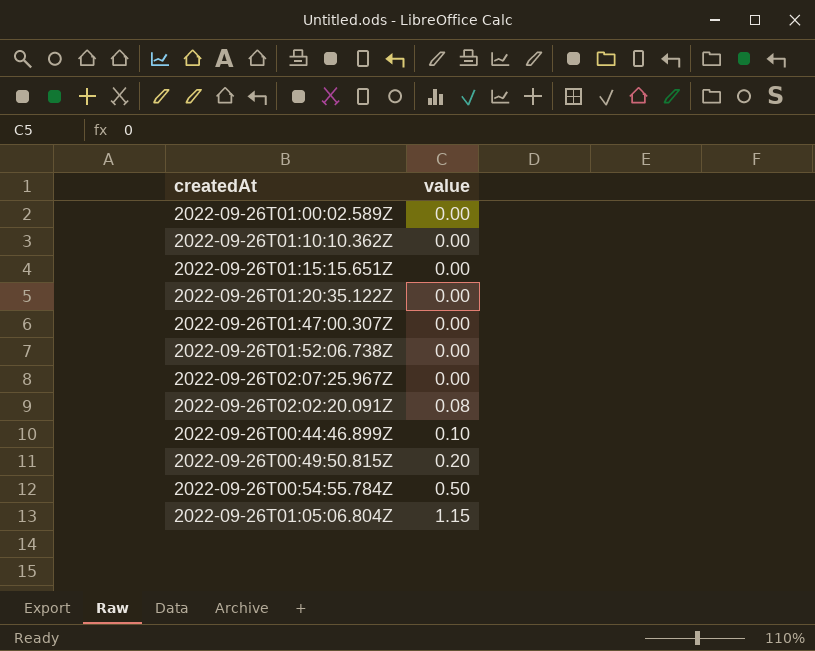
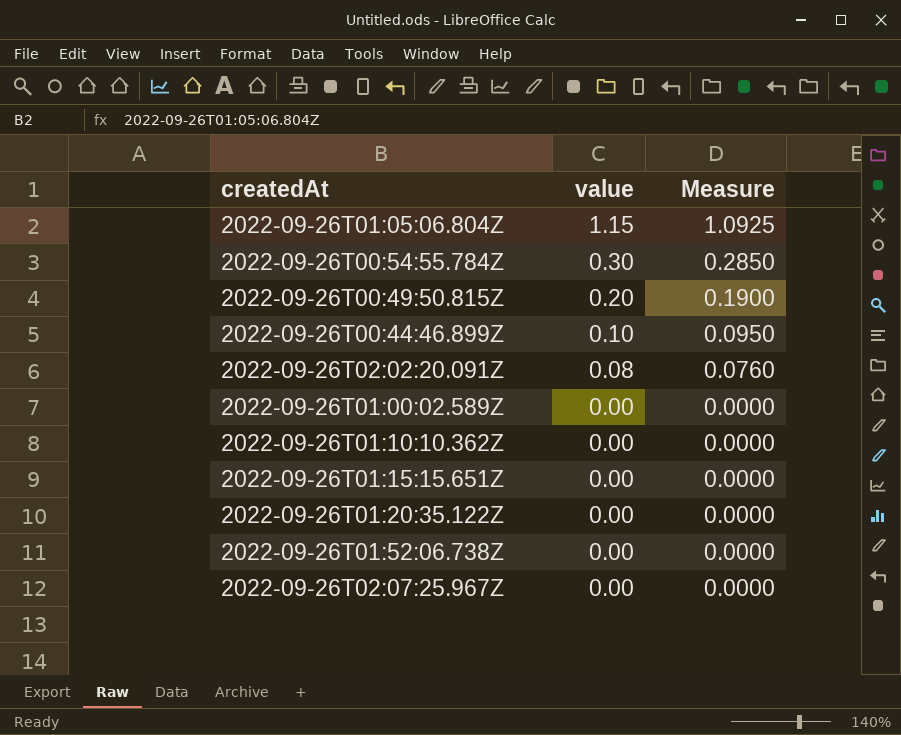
row order: value ascending -> value descending
column Measure | formula: none -> [value] * 0.95
row 2022-09-26T01:47:00.307Z: 0.00 -> none
2022-09-26T00:54:55.784Z | value: 0.50 -> 0.30

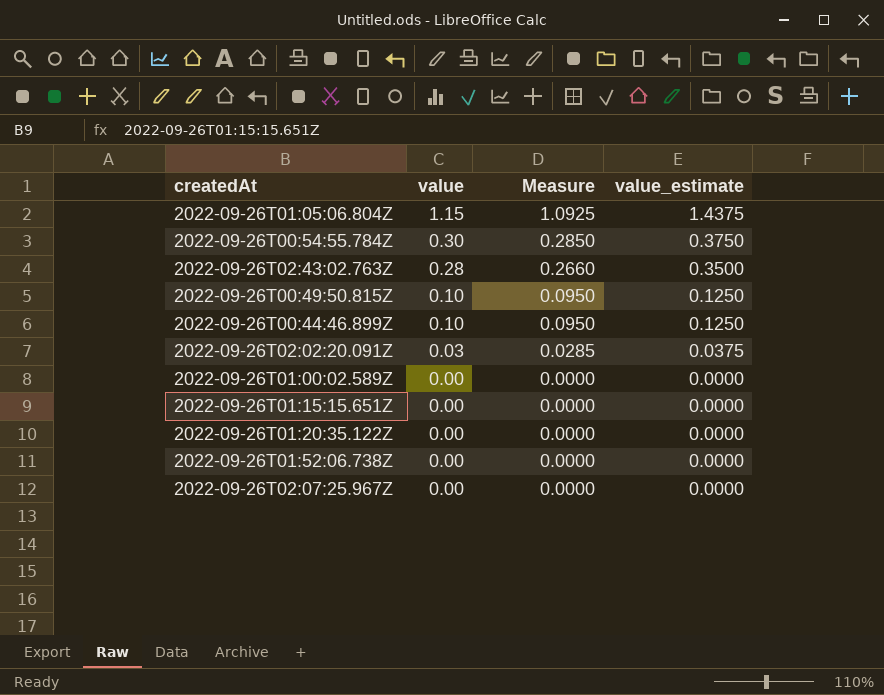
column value_estimate | formula: none -> [value] * 1.25
row 2022-09-26T01:10:10.362Z: 0.00 | 0.0000 -> none
row 2022-09-26T02:43:02.763Z: none -> 0.28 | 0.2660 | 0.3500
2022-09-26T00:49:50.815Z | value: 0.20 -> 0.10
2022-09-26T00:49:50.815Z | Measure: 0.1900 -> 0.0950
2022-09-26T02:02:20.091Z | value: 0.08 -> 0.03
2022-09-26T02:02:20.091Z | Measure: 0.0760 -> 0.0285

